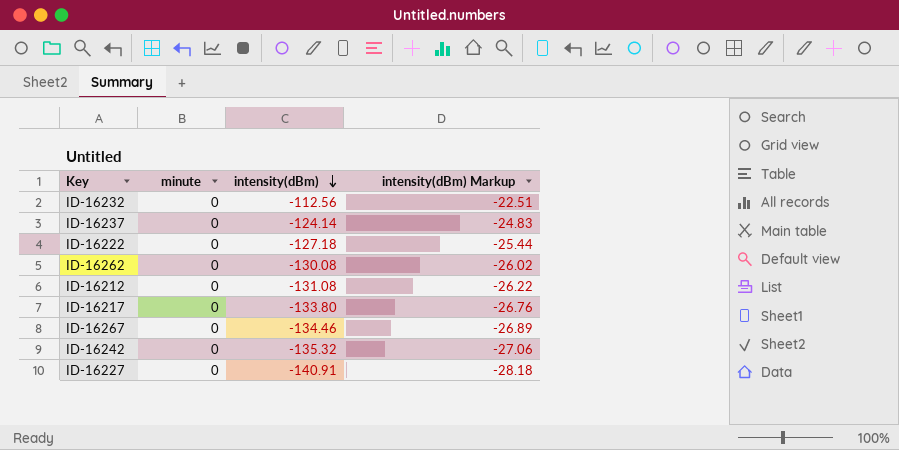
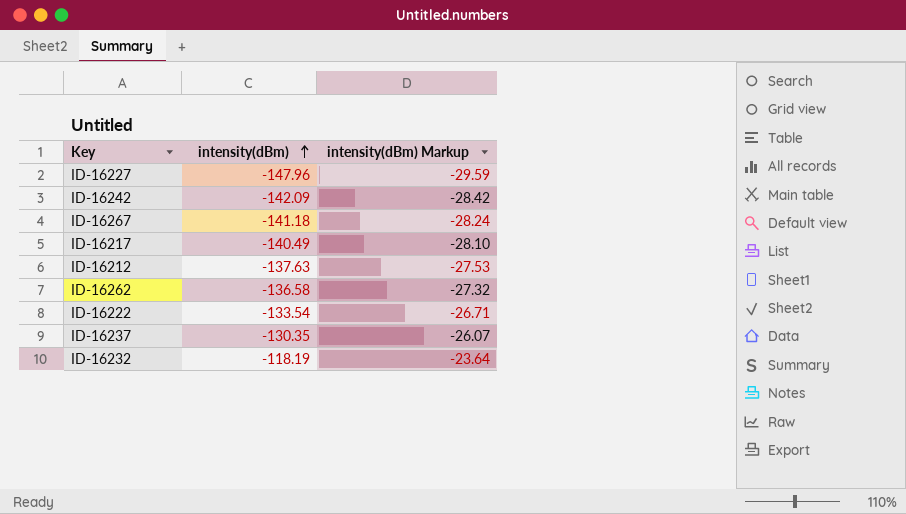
row order: intensity(dBm) descending -> intensity(dBm) ascending
column minute | position: 2 -> none
ID-16227 | intensity(dBm): -140.91 -> -147.96
ID-16227 | intensity(dBm) Markup: -28.18 -> -29.59
ID-16242 | intensity(dBm): -135.32 -> -142.09
ID-16242 | intensity(dBm) Markup: -27.06 -> -28.42
ID-16267 | intensity(dBm): -134.46 -> -141.18
ID-16267 | intensity(dBm) Markup: -26.89 -> -28.24
ID-16217 | intensity(dBm): -133.80 -> -140.49
ID-16217 | intensity(dBm) Markup: -26.76 -> -28.10
ID-16212 | intensity(dBm): -131.08 -> -137.63
ID-16212 | intensity(dBm) Markup: -26.22 -> -27.53
ID-16262 | intensity(dBm): -130.08 -> -136.58
ID-16262 | intensity(dBm) Markup: -26.02 -> -27.32
ID-16222 | intensity(dBm): -127.18 -> -133.54
ID-16222 | intensity(dBm) Markup: -25.44 -> -26.71
ID-16237 | intensity(dBm): -124.14 -> -130.35
ID-16237 | intensity(dBm) Markup: -24.83 -> -26.07
ID-16232 | intensity(dBm): -112.56 -> -118.19
ID-16232 | intensity(dBm) Markup: -22.51 -> -23.64

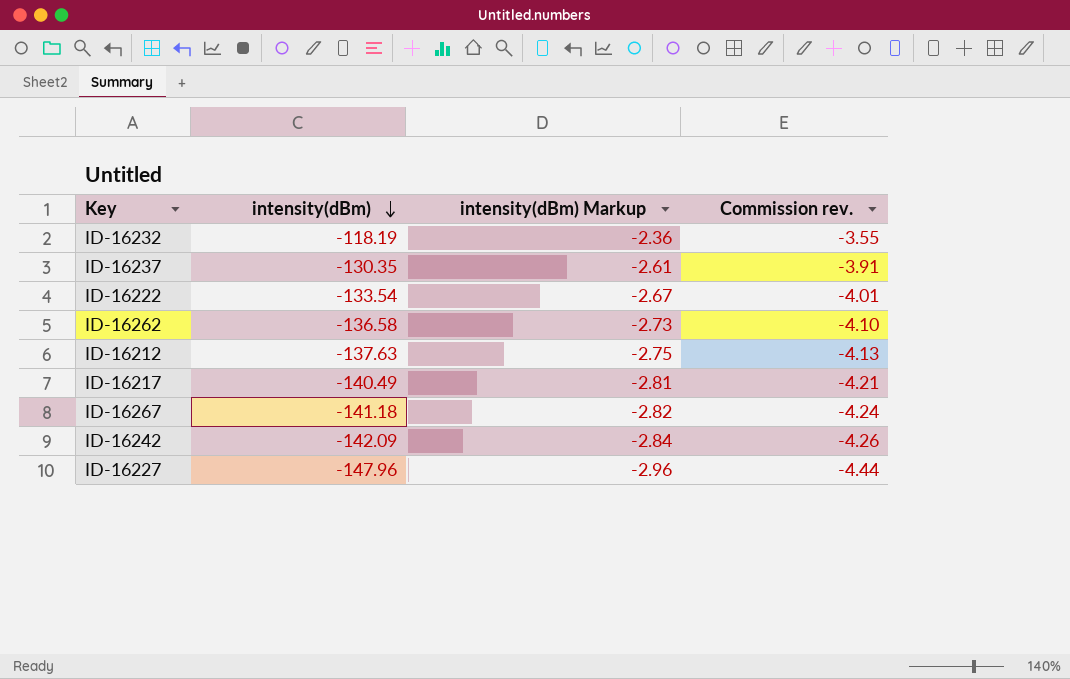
row order: intensity(dBm) ascending -> intensity(dBm) descending
column intensity(dBm) Markup | formula: [intensity(dBm)] * 0.2 -> [intensity(dBm)] * 0.02
column Commission rev. | formula: none -> [intensity(dBm)] * 0.03

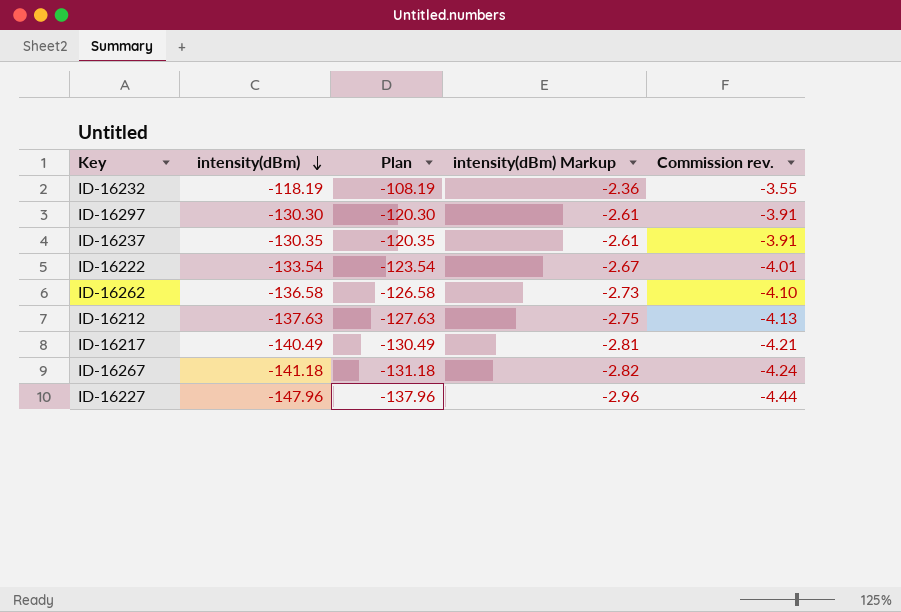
column Plan | formula: none -> [intensity(dBm)] + 10
row ID-16242: -142.09 | -2.84 | -4.26 -> none
row ID-16297: none -> -130.30 | -120.30 | -2.61 | -3.91

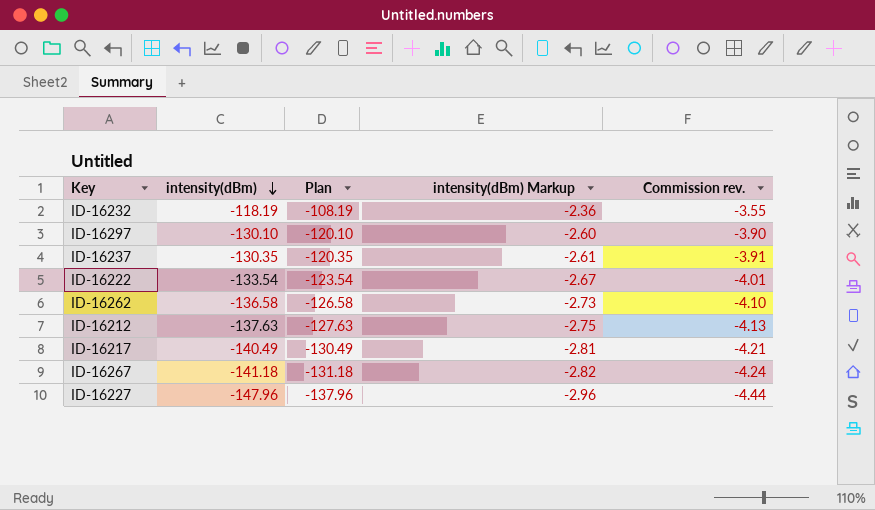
ID-16297 | intensity(dBm): -130.30 -> -130.10
ID-16297 | Plan: -120.30 -> -120.10
ID-16297 | intensity(dBm) Markup: -2.61 -> -2.60
ID-16297 | Commission rev.: -3.91 -> -3.90

